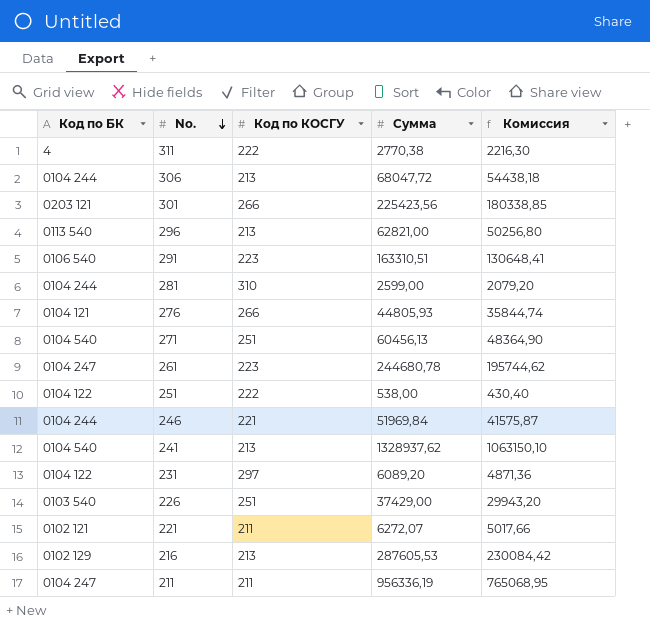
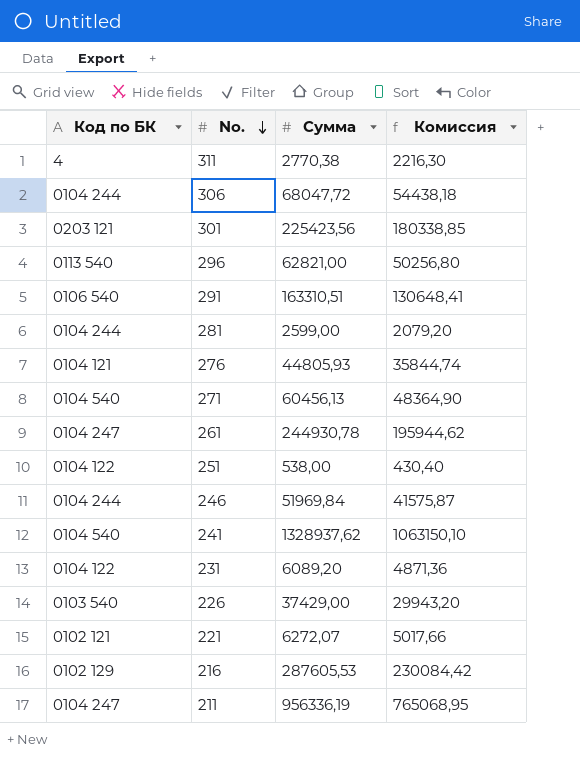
column Код по КОСГУ | position: 3 -> none
261 | Сумма: 244680,78 -> 244930,78
261 | Комиссия: 195744,62 -> 195944,62

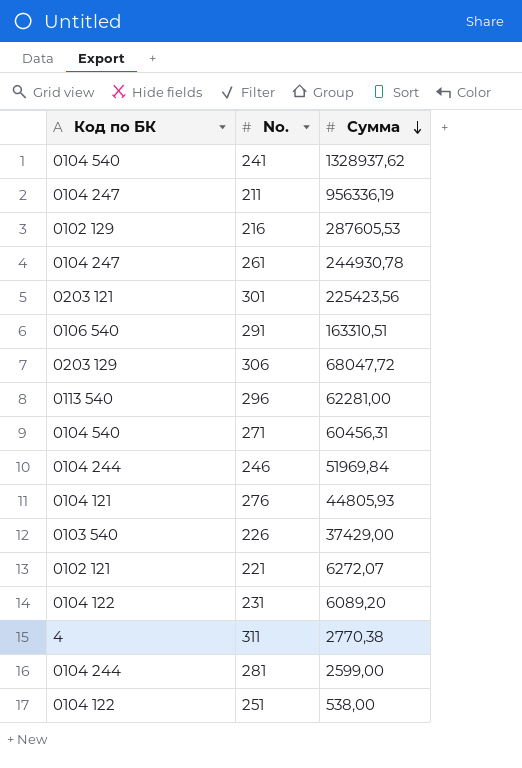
row order: No. descending -> Сумма descending
column Комиссия | formula: [Сумма] * 0,8 -> none
306 | Код по БК: 0104 244 -> 0203 129
296 | Сумма: 62821,00 -> 62281,00
271 | Сумма: 60456,13 -> 60456,31

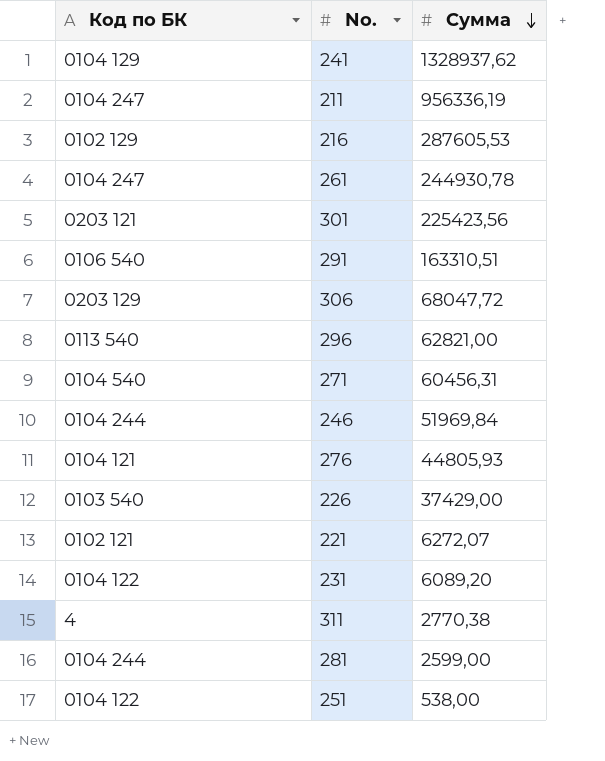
241 | Код по БК: 0104 540 -> 0104 129
296 | Сумма: 62281,00 -> 62821,00

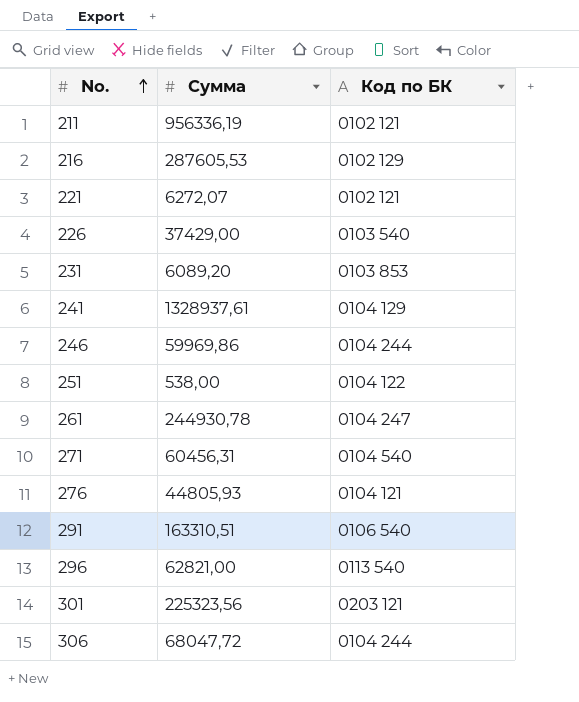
row order: Сумма descending -> No. ascending
column Код по БК | position: 1 -> 3
row 311: 4 | 2770,38 -> none
row 281: 0104 244 | 2599,00 -> none
211 | Код по БК: 0104 247 -> 0102 121
231 | Код по БК: 0104 122 -> 0103 853
241 | Сумма: 1328937,62 -> 1328937,61
246 | Сумма: 51969,84 -> 59969,86
301 | Сумма: 225423,56 -> 225323,56
306 | Код по БК: 0203 129 -> 0104 244

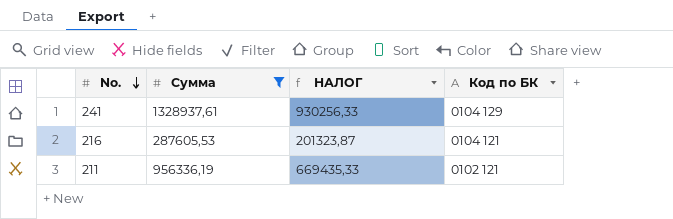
filter: none -> Сумма >= 287605,53
row order: No. ascending -> No. descending
column НАЛОГ | formula: none -> [Сумма] * 0,7
216 | Код по БК: 0102 129 -> 0104 121

